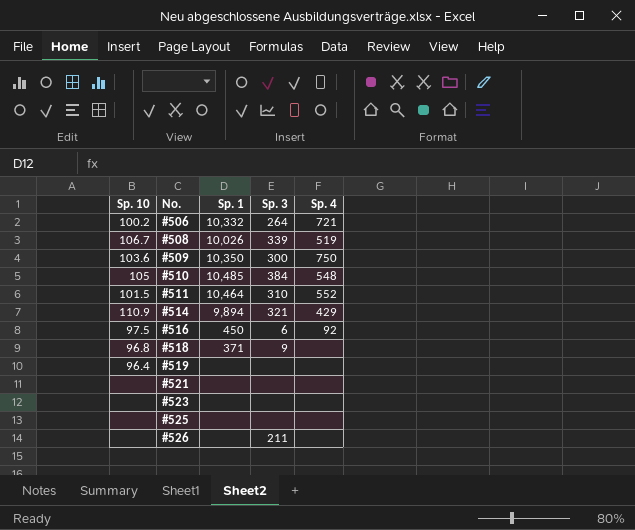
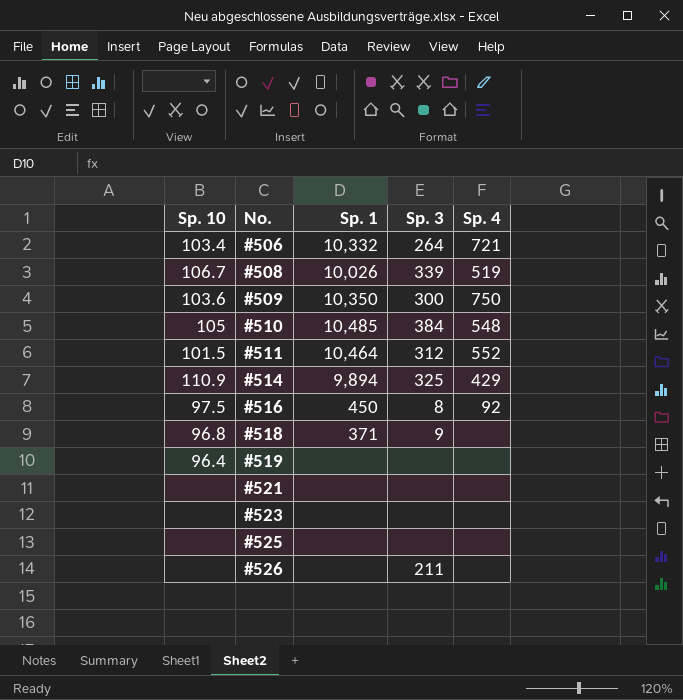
#506 | Sp. 10: 100.2 -> 103.4
#511 | Sp. 3: 310 -> 312
#514 | Sp. 3: 321 -> 325
#516 | Sp. 3: 6 -> 8

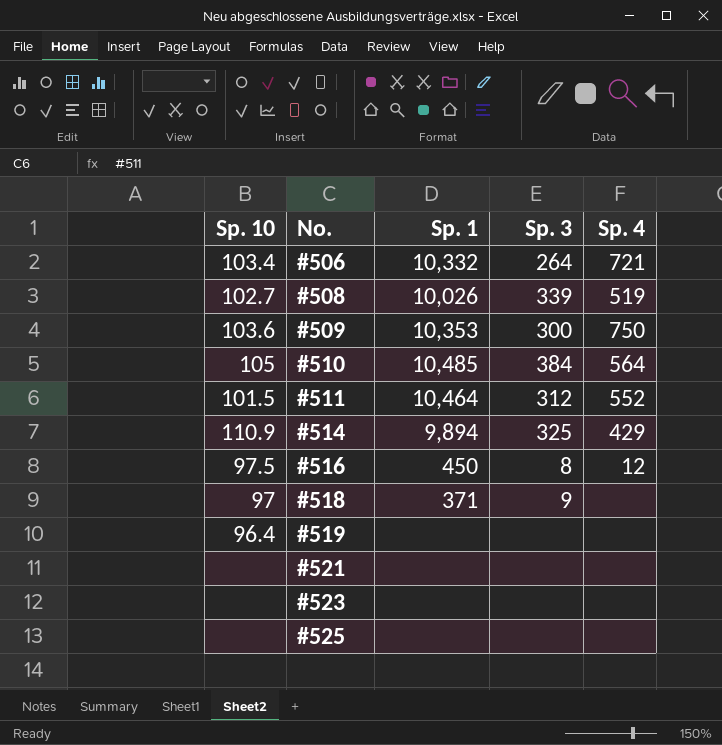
row #526: none | none | 211 | none -> none
#508 | Sp. 10: 106.7 -> 102.7
#509 | Sp. 1: 10,350 -> 10,353
#510 | Sp. 4: 548 -> 564
#516 | Sp. 4: 92 -> 12
#518 | Sp. 10: 96.8 -> 97

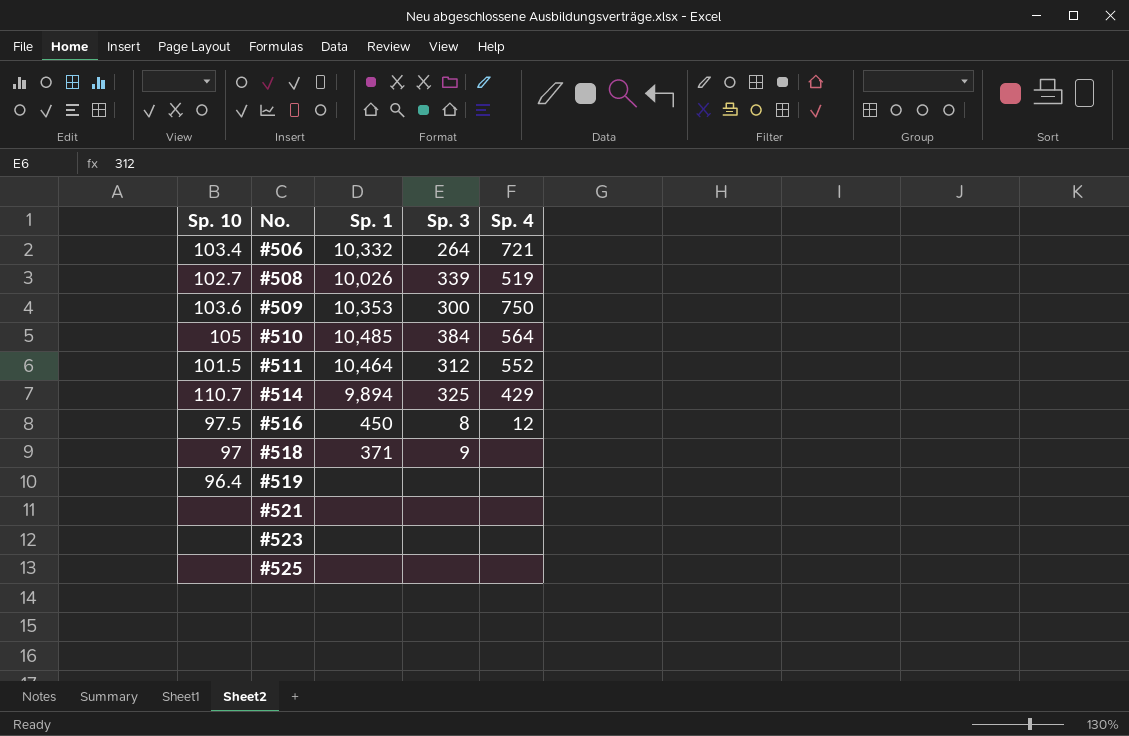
#514 | Sp. 10: 110.9 -> 110.7

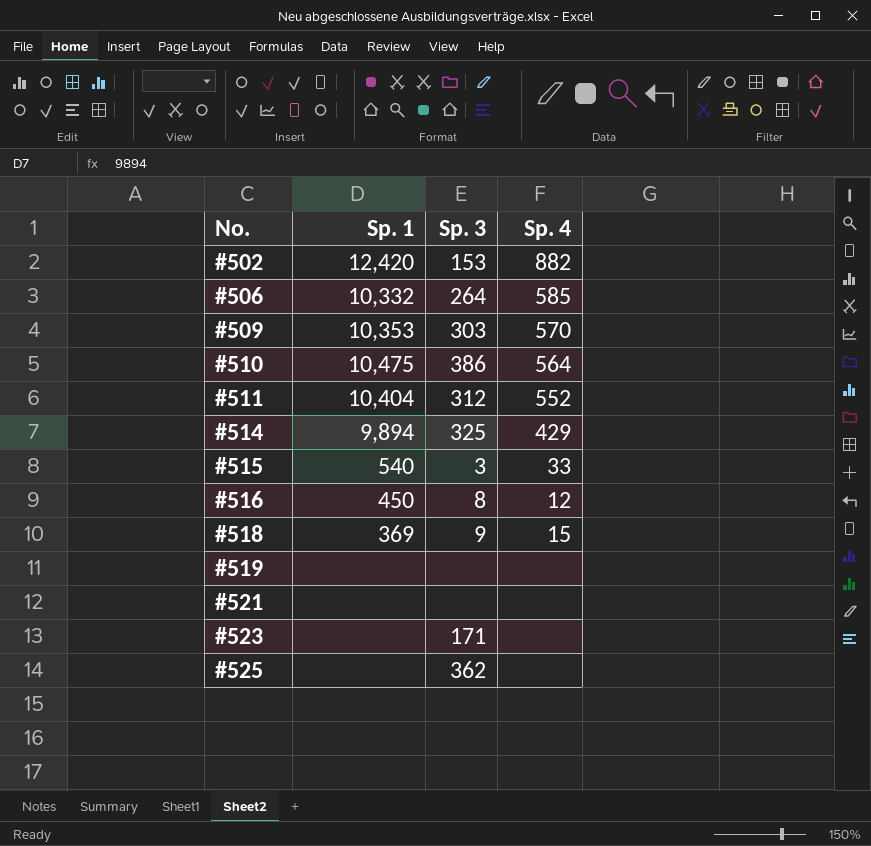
column Sp. 10 | position: 1 -> none
row #508: 102.7 | 10,026 | 339 | 519 -> none
row #502: none -> 12,420 | 153 | 882
#506 | Sp. 4: 721 -> 585
#509 | Sp. 3: 300 -> 303
#509 | Sp. 4: 750 -> 570
#510 | Sp. 1: 10,485 -> 10,475
#510 | Sp. 3: 384 -> 386
#511 | Sp. 1: 10,464 -> 10,404
row #515: none -> 540 | 3 | 33
#518 | Sp. 1: 371 -> 369
#518 | Sp. 4: none -> 15
#523 | Sp. 3: none -> 171
#525 | Sp. 3: none -> 362

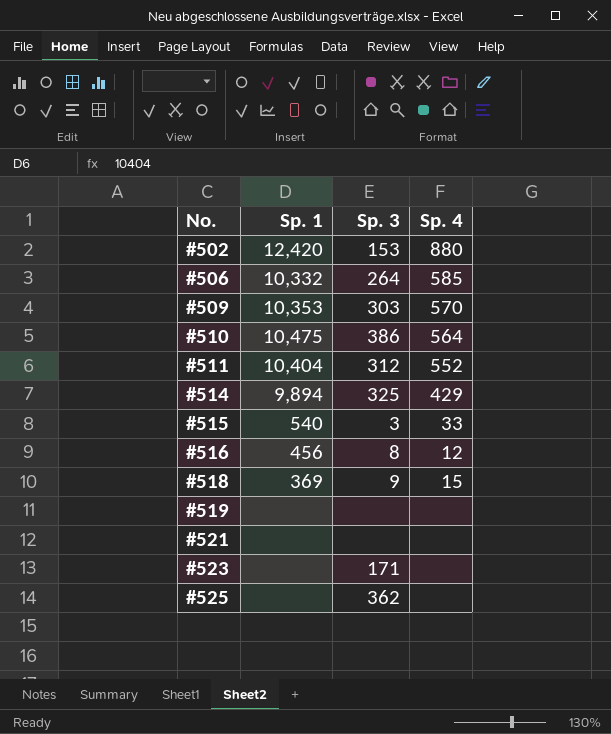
#502 | Sp. 4: 882 -> 880
#516 | Sp. 1: 450 -> 456

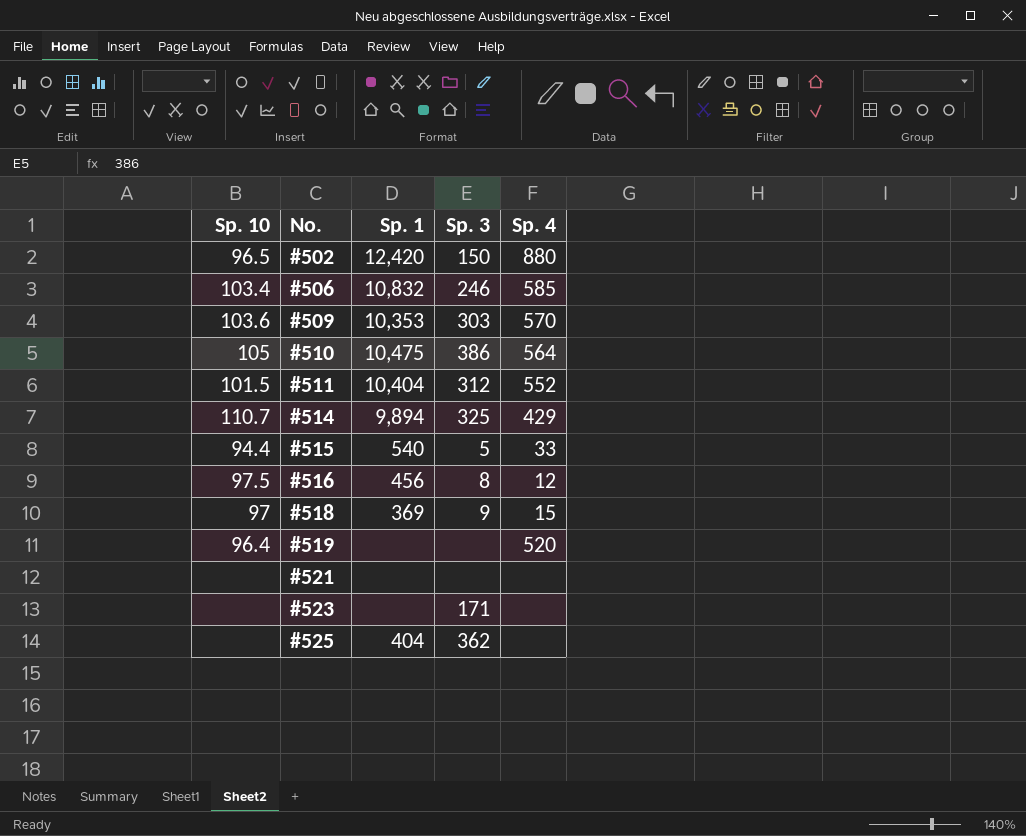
column Sp. 10 | position: none -> 1
#502 | Sp. 3: 153 -> 150
#506 | Sp. 1: 10,332 -> 10,832
#506 | Sp. 3: 264 -> 246
#515 | Sp. 3: 3 -> 5
#519 | Sp. 4: none -> 520
#525 | Sp. 1: none -> 404

